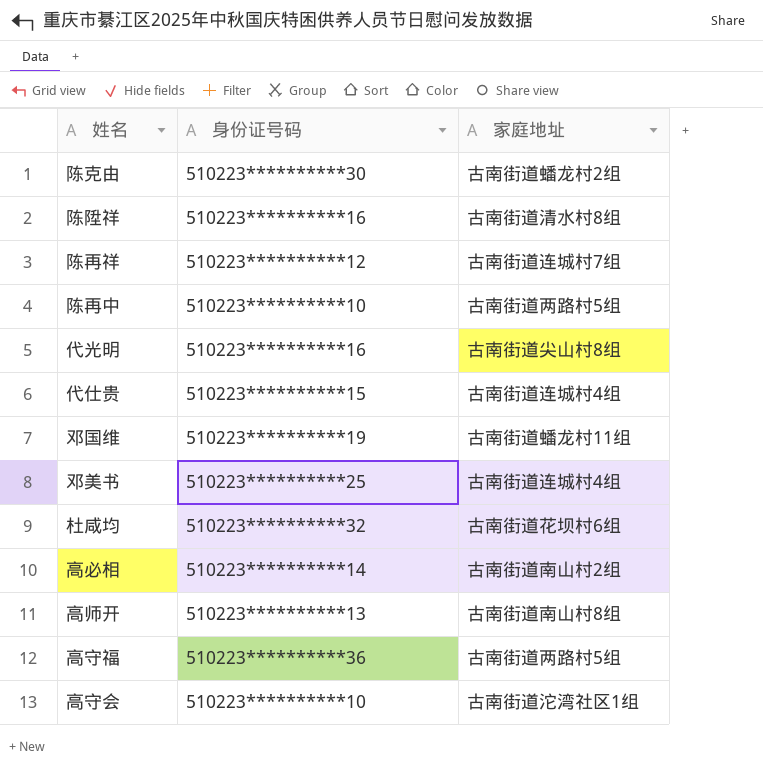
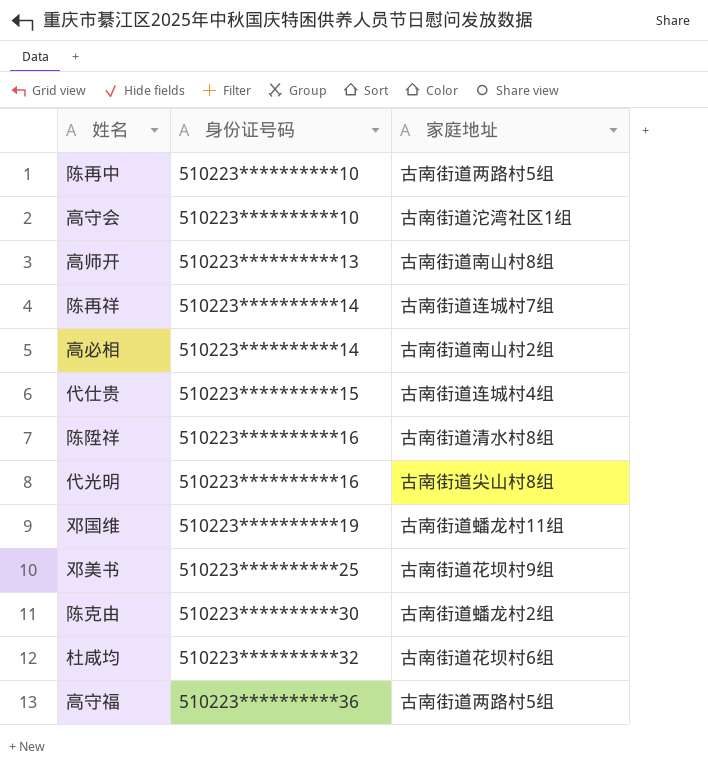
row order: none -> 身份证号码 ascending
陈再祥 | 身份证号码: 510223**********12 -> 510223**********14
邓美书 | 家庭地址: 古南街道连城村4组 -> 古南街道花坝村9组

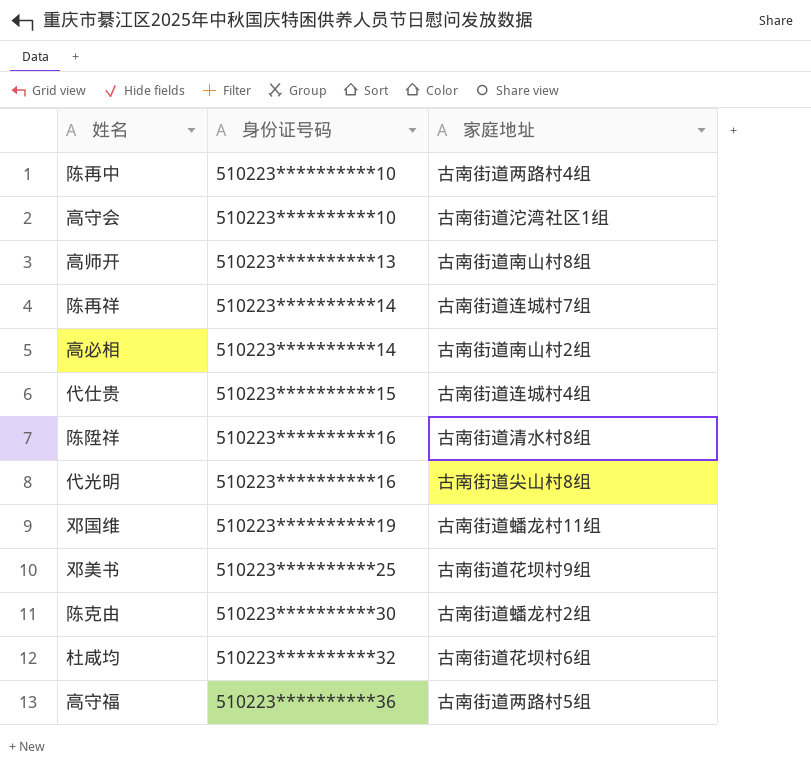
陈再中 | 家庭地址: 古南街道两路村5组 -> 古南街道两路村4组

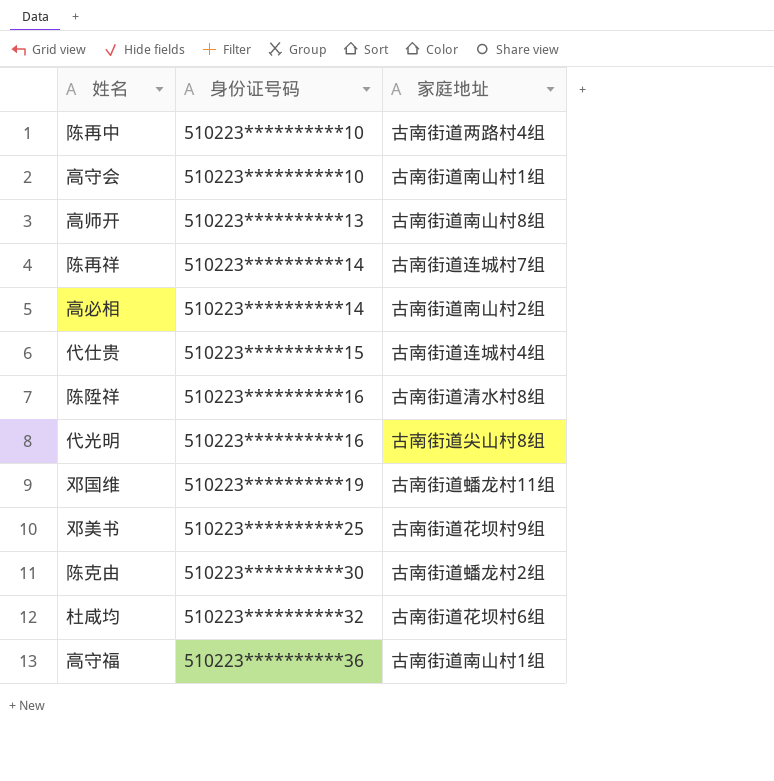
高守会 | 家庭地址: 古南街道沱湾社区1组 -> 古南街道南山村1组
高守福 | 家庭地址: 古南街道两路村5组 -> 古南街道南山村1组

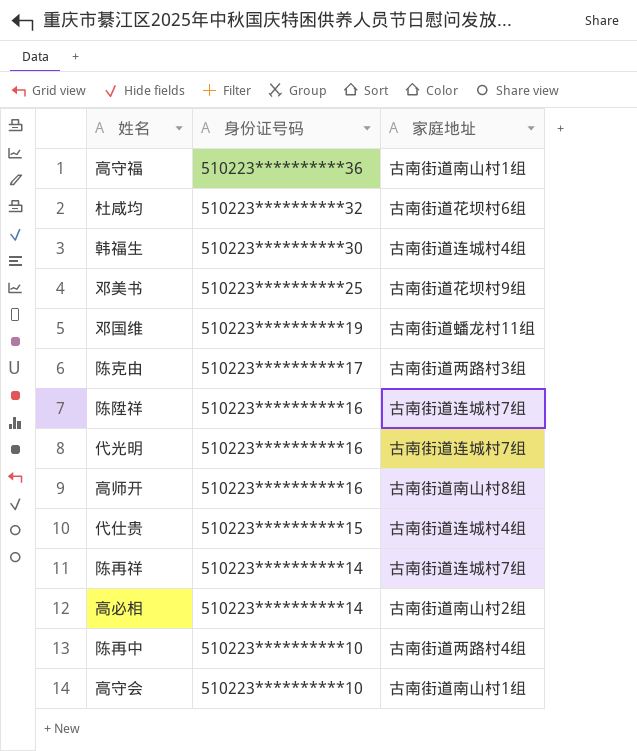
row order: 身份证号码 ascending -> 身份证号码 descending
row 韩福生: none -> 510223**********30 | 古南街道连城村4组
陈克由 | 身份证号码: 510223**********30 -> 510223**********17
陈克由 | 家庭地址: 古南街道蟠龙村2组 -> 古南街道两路村3组
陈陞祥 | 家庭地址: 古南街道清水村8组 -> 古南街道连城村7组
代光明 | 家庭地址: 古南街道尖山村8组 -> 古南街道连城村7组
高师开 | 身份证号码: 510223**********13 -> 510223**********16

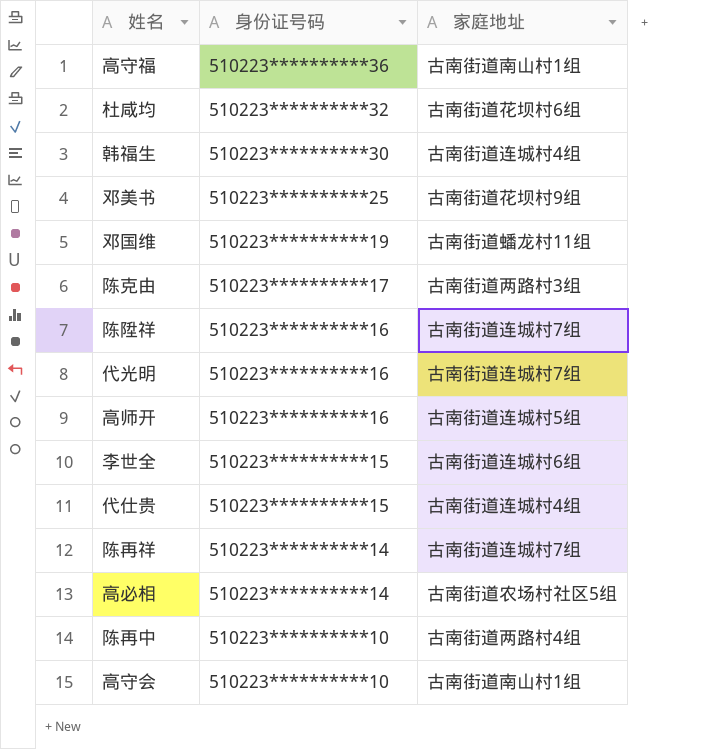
高师开 | 家庭地址: 古南街道南山村8组 -> 古南街道连城村5组
row 李世全: none -> 510223**********15 | 古南街道连城村6组
高必相 | 家庭地址: 古南街道南山村2组 -> 古南街道农场村社区5组

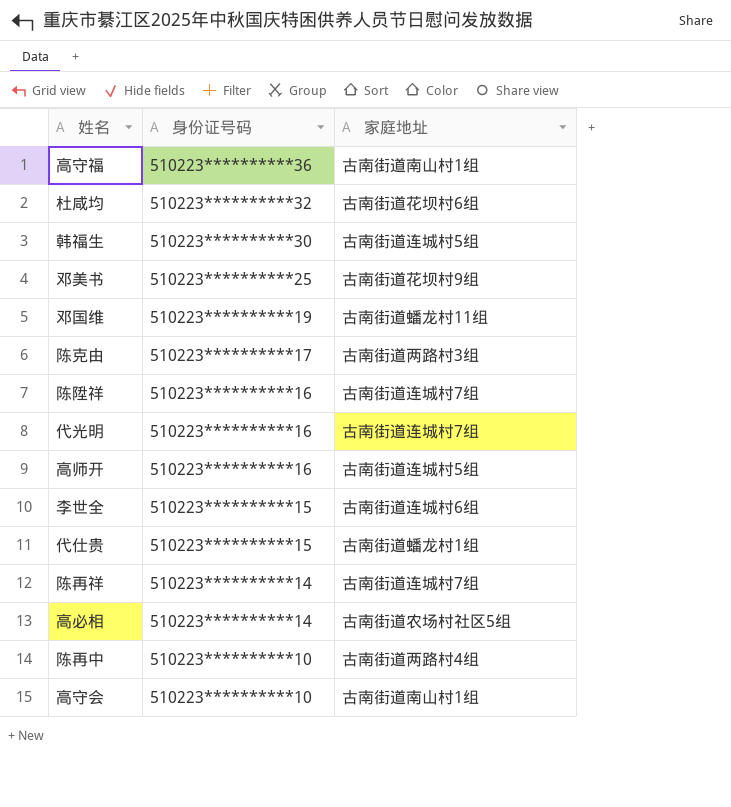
韩福生 | 家庭地址: 古南街道连城村4组 -> 古南街道连城村5组
代仕贵 | 家庭地址: 古南街道连城村4组 -> 古南街道蟠龙村1组

